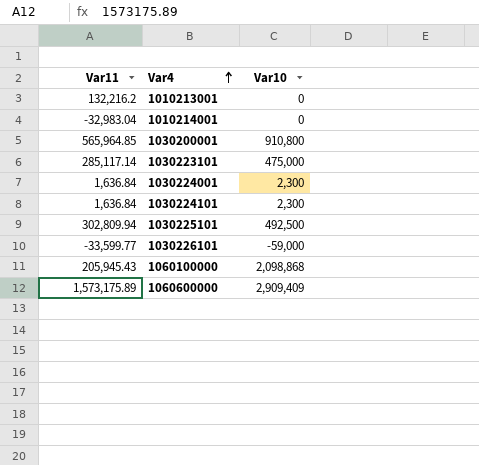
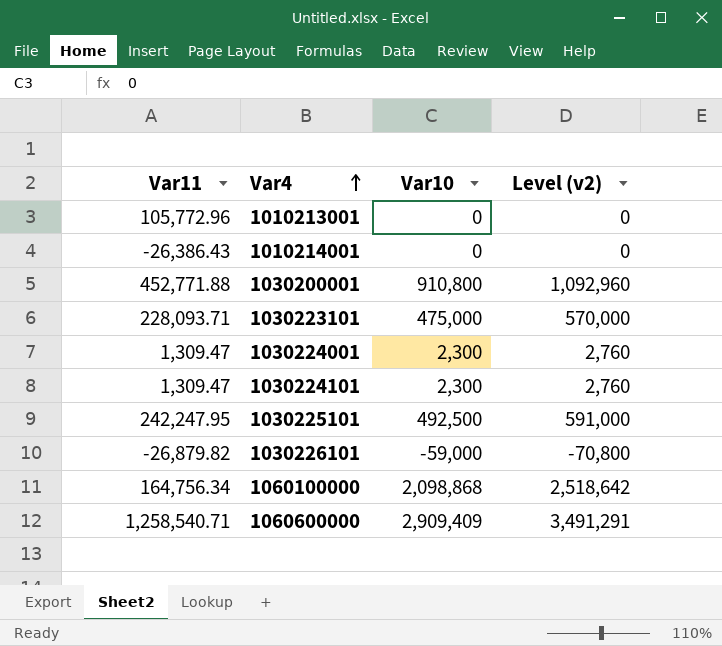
column Level (v2) | formula: none -> [Var10] * 1.2
1010213001 | Var11: 132,216.2 -> 105,772.96
1010214001 | Var11: -32,983.04 -> -26,386.43
1030200001 | Var11: 565,964.85 -> 452,771.88
1030223101 | Var11: 285,117.14 -> 228,093.71
1030224001 | Var11: 1,636.84 -> 1,309.47
1030224101 | Var11: 1,636.84 -> 1,309.47
1030225101 | Var11: 302,809.94 -> 242,247.95
1030226101 | Var11: -33,599.77 -> -26,879.82
1060100000 | Var11: 205,945.43 -> 164,756.34
1060600000 | Var11: 1,573,175.89 -> 1,258,540.71

